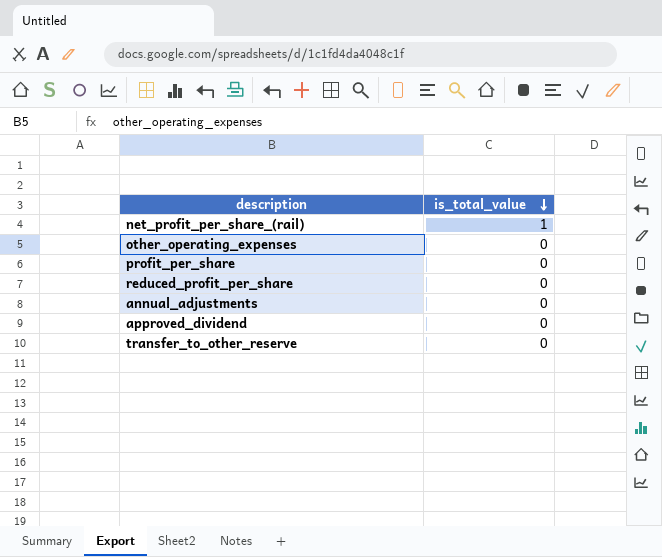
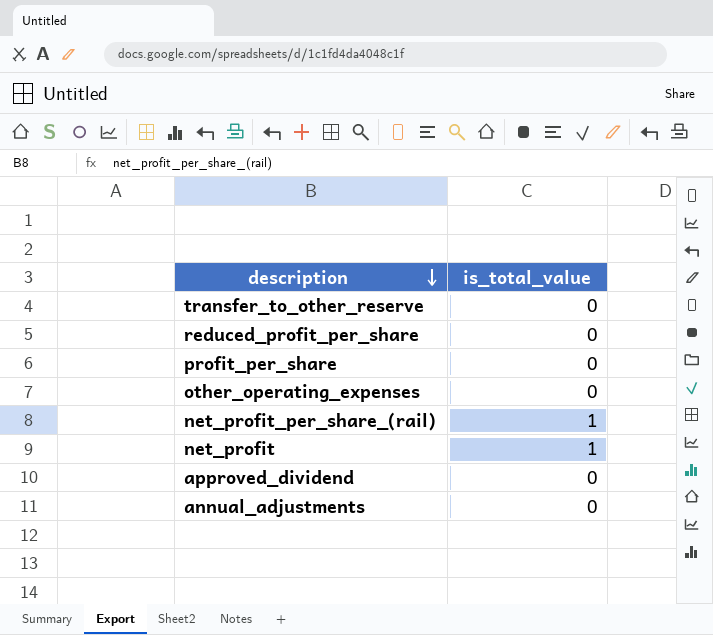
row order: is_total_value descending -> description descending
row net_profit: none -> 1

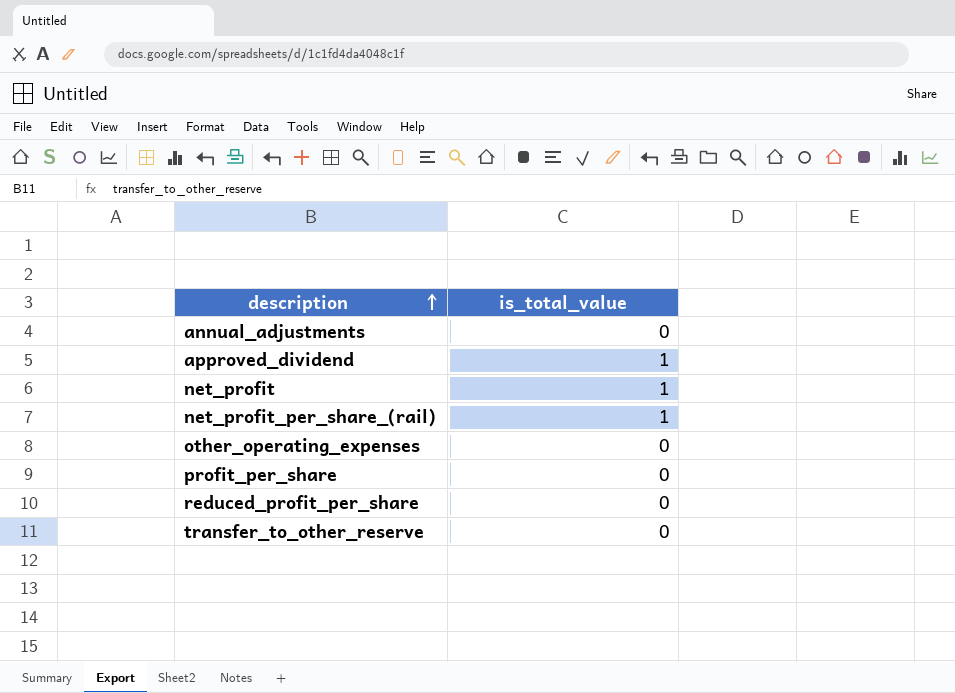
row order: description descending -> description ascending
approved_dividend | is_total_value: 0 -> 1

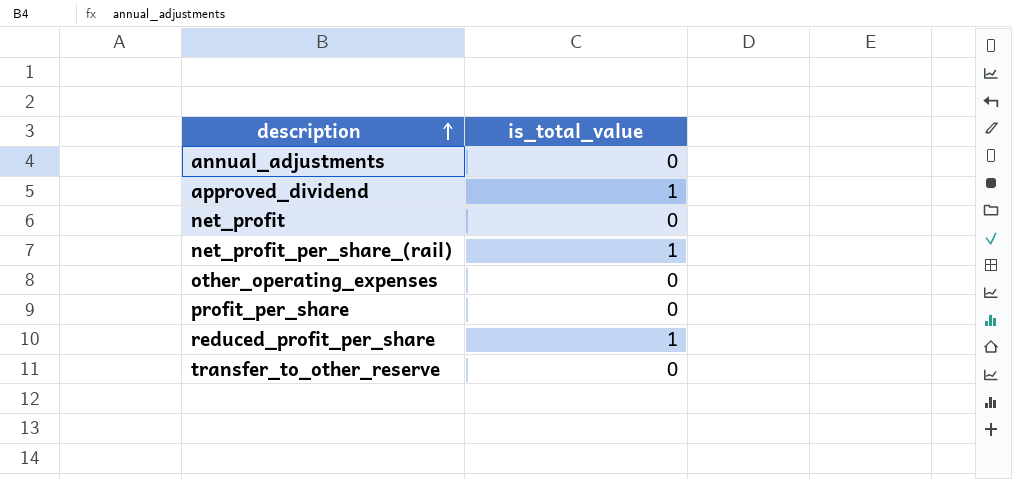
net_profit | is_total_value: 1 -> 0
reduced_profit_per_share | is_total_value: 0 -> 1

